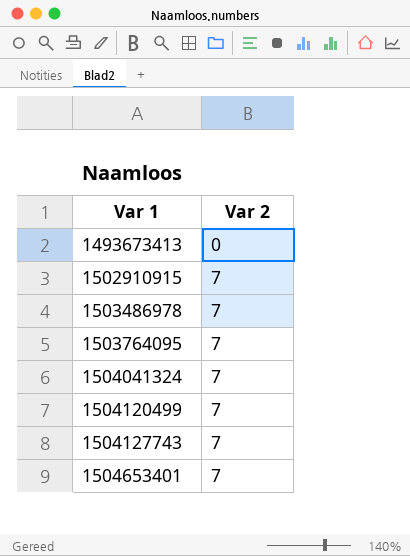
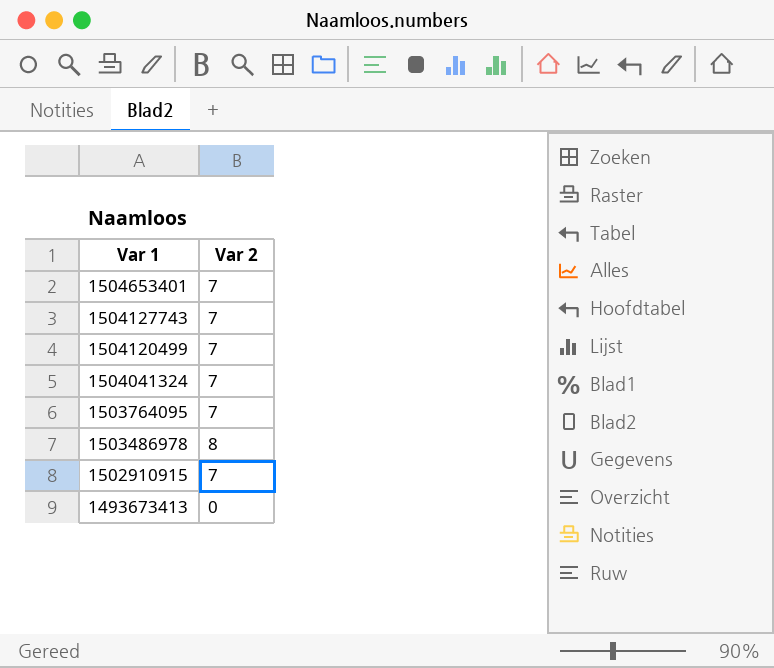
row order: Var 1 ascending -> Var 1 descending
1503486978 | Var 2: 7 -> 8

